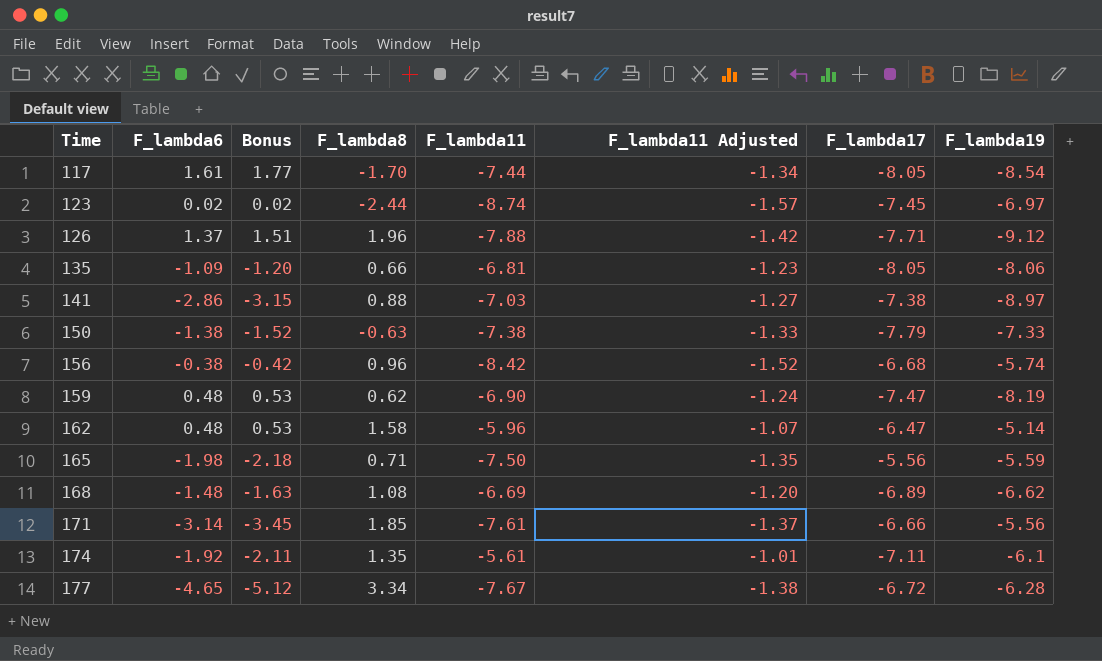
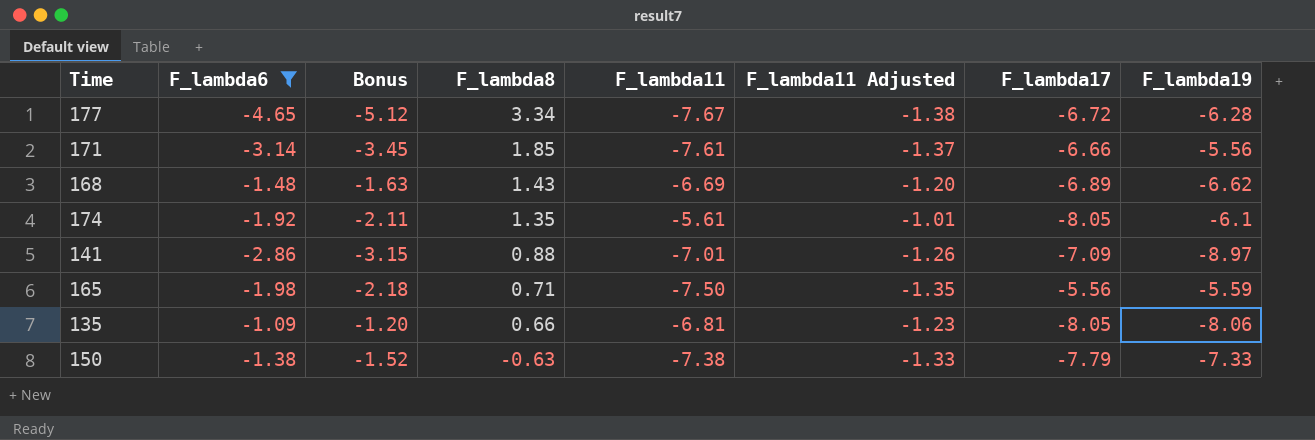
filter: none -> F_lambda6 <= -1.09
row order: Time ascending -> F_lambda8 descending
168 | F_lambda8: 1.08 -> 1.43
174 | F_lambda17: -7.11 -> -8.05
141 | F_lambda11: -7.03 -> -7.01
141 | F_lambda11 Adjusted: -1.27 -> -1.26
141 | F_lambda17: -7.38 -> -7.09

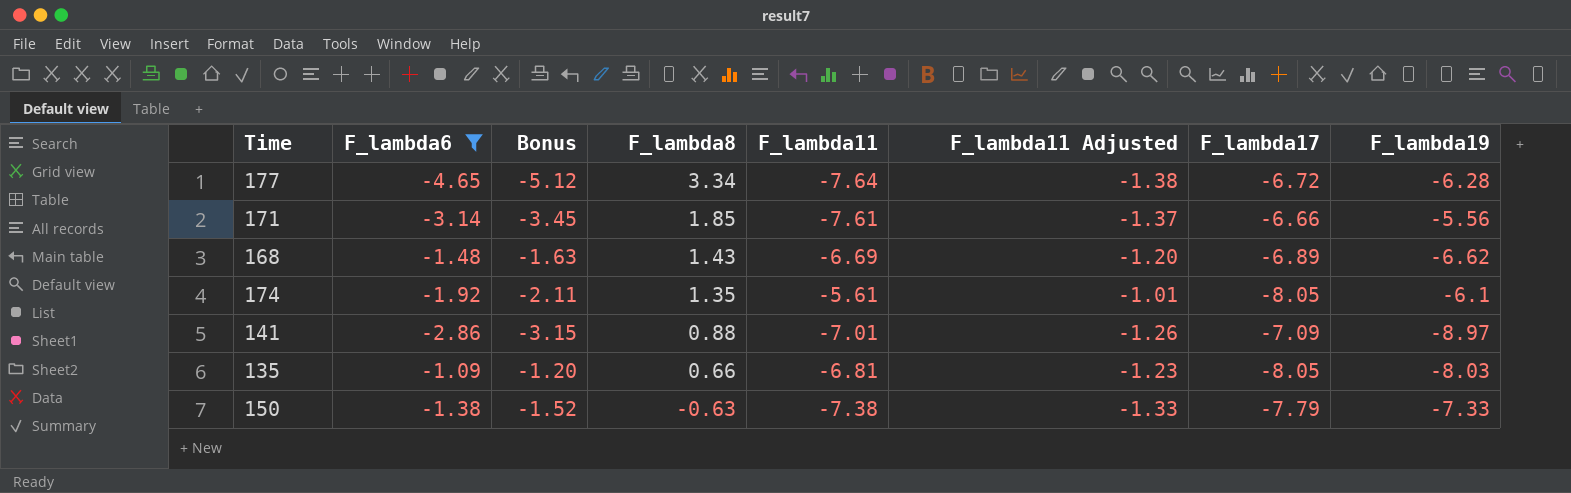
row 165: -1.98 | -2.18 | 0.71 | -7.50 | -1.35 | -5.56 | -5.59 -> none
177 | F_lambda11: -7.67 -> -7.64
135 | F_lambda19: -8.06 -> -8.03

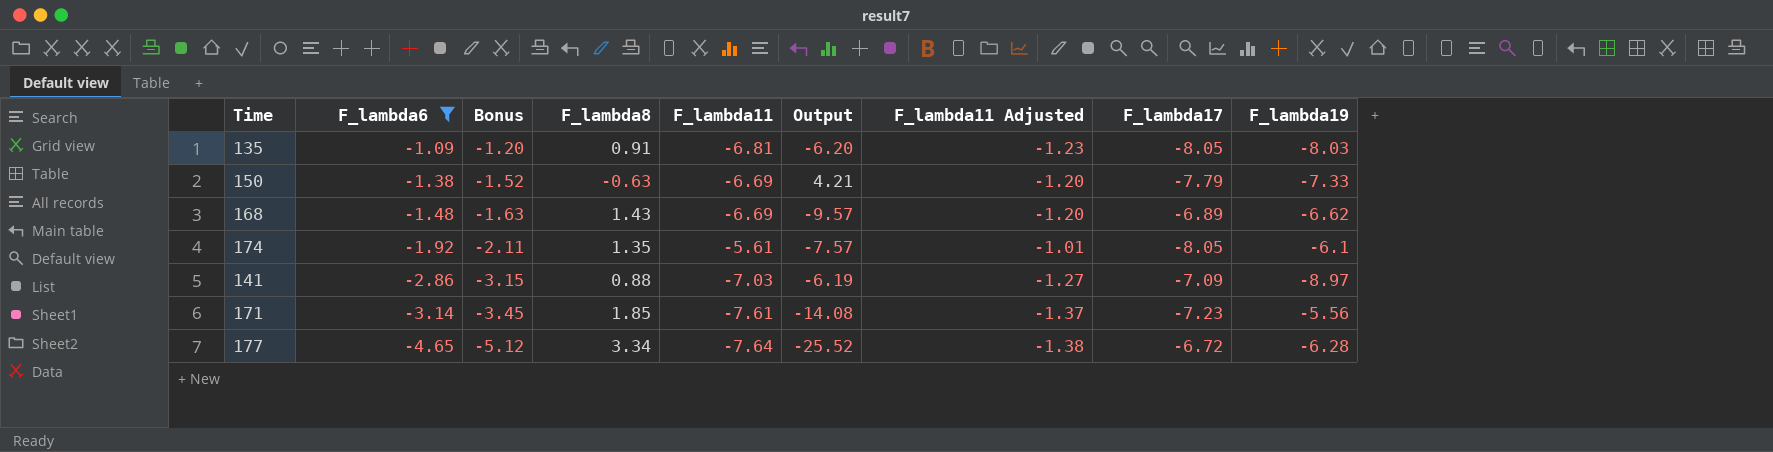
row order: F_lambda8 descending -> F_lambda6 descending
column Output | formula: none -> [F_lambda8] * [F_lambda11]
135 | F_lambda8: 0.66 -> 0.91
150 | F_lambda11: -7.38 -> -6.69
150 | F_lambda11 Adjusted: -1.33 -> -1.20
141 | F_lambda11: -7.01 -> -7.03
141 | F_lambda11 Adjusted: -1.26 -> -1.27
171 | F_lambda17: -6.66 -> -7.23

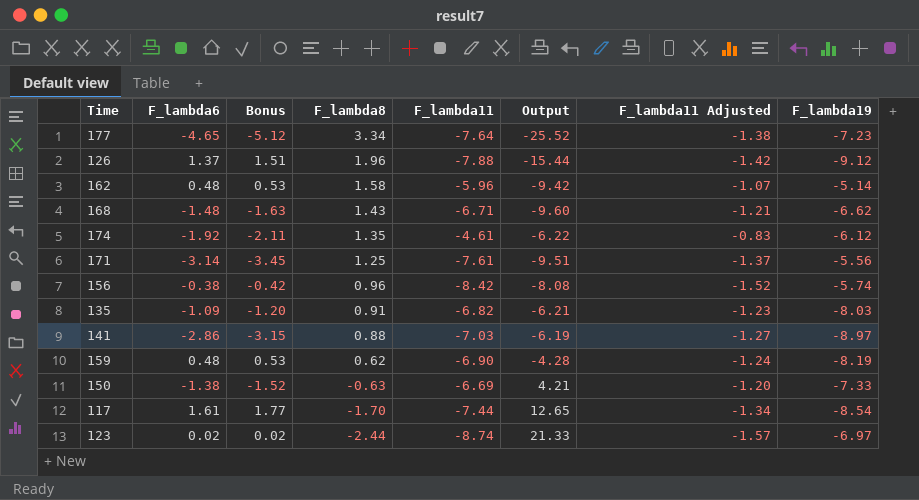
filter: F_lambda6 <= -1.09 -> none
row order: F_lambda6 descending -> F_lambda8 descending
column F_lambda17 | position: 8 -> none
177 | F_lambda19: -6.28 -> -7.23
168 | F_lambda11: -6.69 -> -6.71
168 | Output: -9.57 -> -9.60
168 | F_lambda11 Adjusted: -1.20 -> -1.21
174 | F_lambda11: -5.61 -> -4.61
174 | Output: -7.57 -> -6.22
174 | F_lambda11 Adjusted: -1.01 -> -0.83
174 | F_lambda19: -6.1 -> -6.12
171 | F_lambda8: 1.85 -> 1.25
171 | Output: -14.08 -> -9.51
135 | F_lambda11: -6.81 -> -6.82
135 | Output: -6.20 -> -6.21

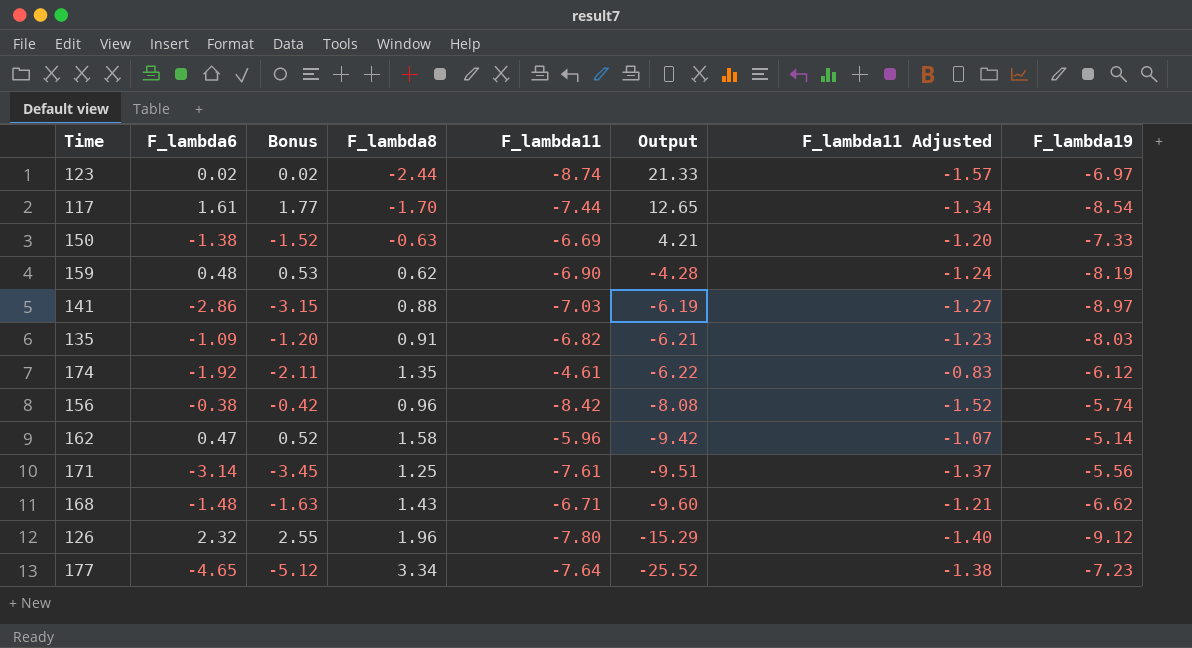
row order: F_lambda8 descending -> Output descending
162 | F_lambda6: 0.48 -> 0.47
162 | Bonus: 0.53 -> 0.52
126 | F_lambda6: 1.37 -> 2.32
126 | Bonus: 1.51 -> 2.55
126 | F_lambda11: -7.88 -> -7.80
126 | Output: -15.44 -> -15.29
126 | F_lambda11 Adjusted: -1.42 -> -1.40

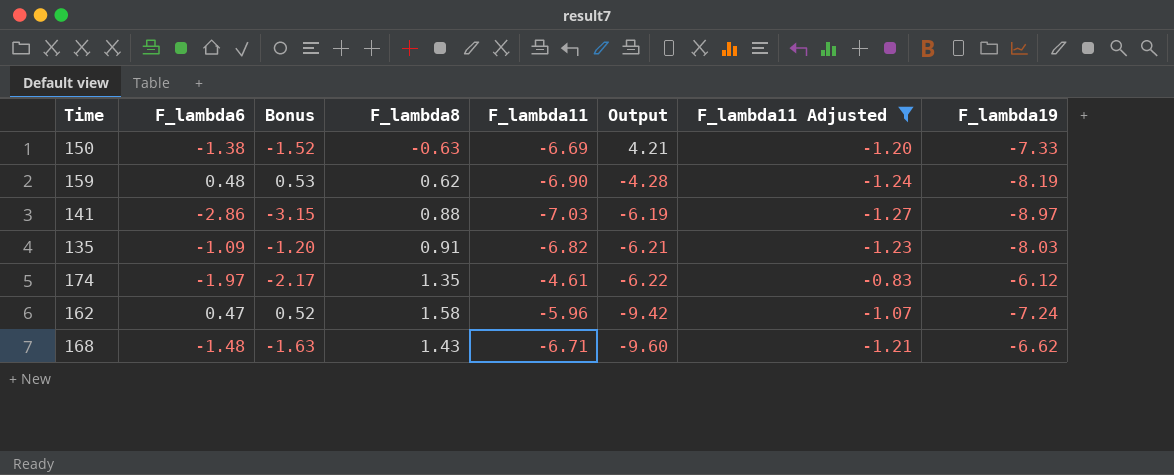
filter: none -> F_lambda11 Adjusted >= -1.27
174 | F_lambda6: -1.92 -> -1.97
174 | Bonus: -2.11 -> -2.17
162 | F_lambda19: -5.14 -> -7.24

